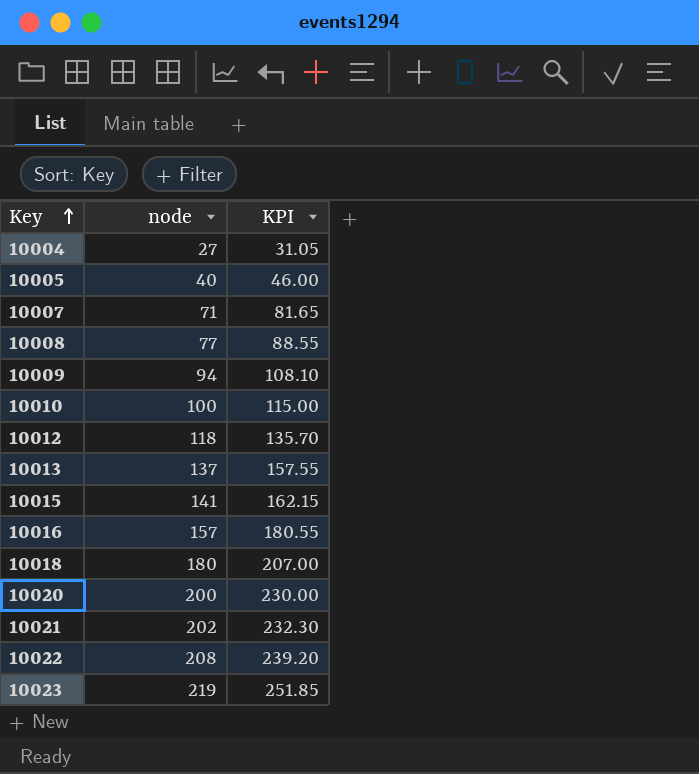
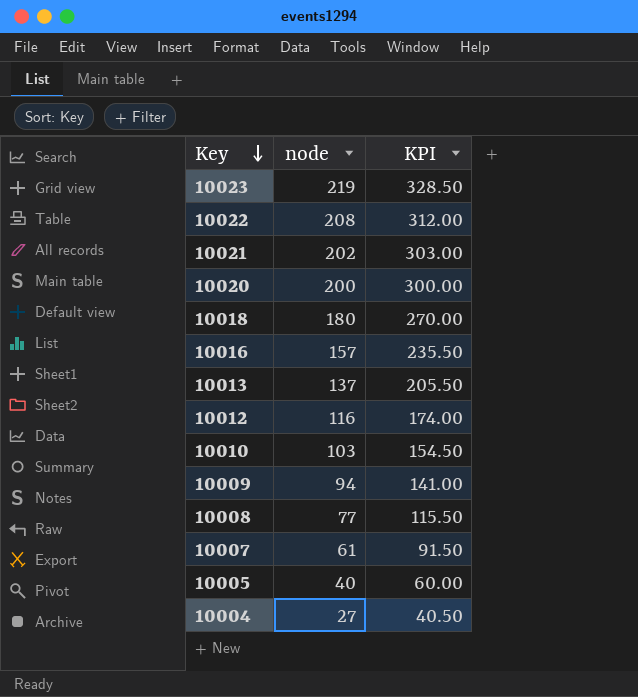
row order: Key ascending -> Key descending
column KPI | formula: [node] * 1.15 -> [node] * 1.5
row 10015: 141 | 162.15 -> none
10012 | node: 118 -> 116
10010 | node: 100 -> 103
10007 | node: 71 -> 61

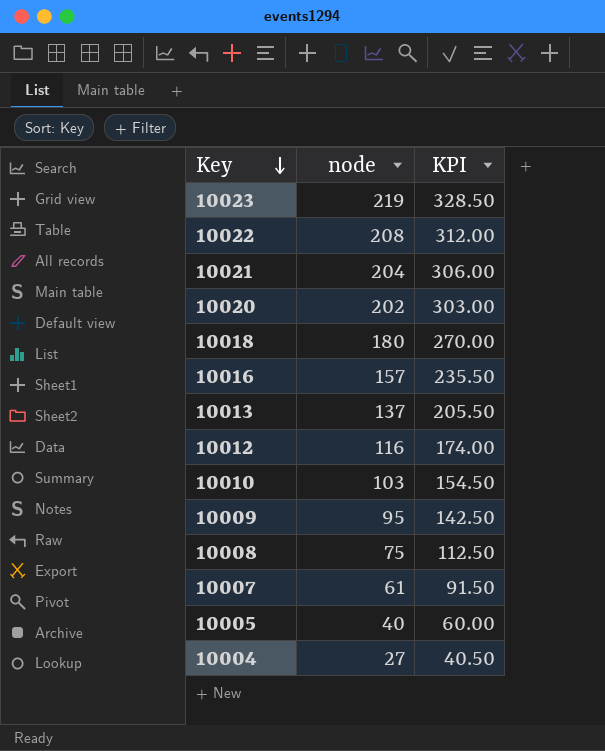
10021 | node: 202 -> 204
10021 | KPI: 303.00 -> 306.00
10020 | node: 200 -> 202
10020 | KPI: 300.00 -> 303.00
10009 | node: 94 -> 95
10009 | KPI: 141.00 -> 142.50
10008 | node: 77 -> 75
10008 | KPI: 115.50 -> 112.50

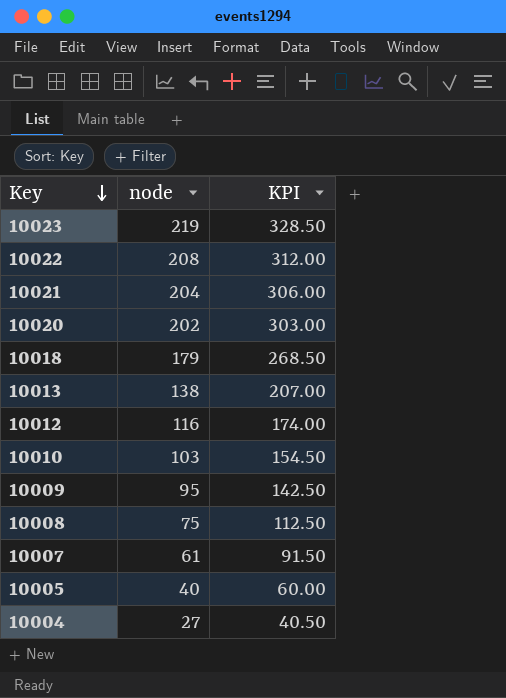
row 10016: 157 | 235.50 -> none
10018 | node: 180 -> 179
10018 | KPI: 270.00 -> 268.50
10013 | node: 137 -> 138
10013 | KPI: 205.50 -> 207.00

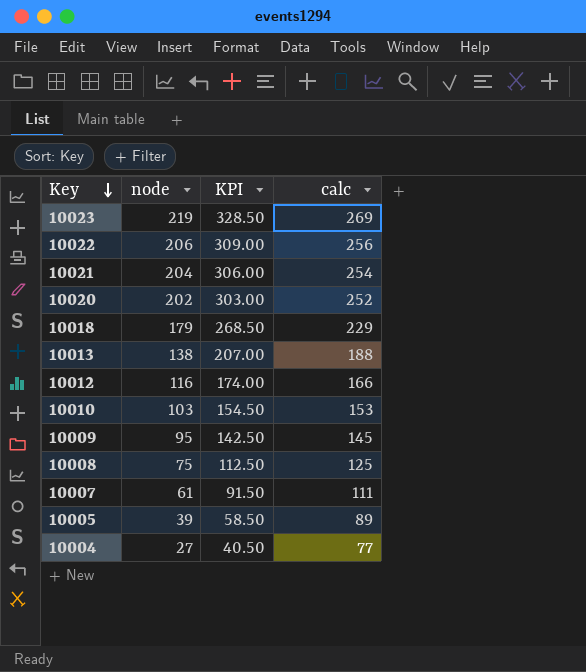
column calc | formula: none -> [node] + 50
10022 | node: 208 -> 206
10022 | KPI: 312.00 -> 309.00
10005 | node: 40 -> 39
10005 | KPI: 60.00 -> 58.50

